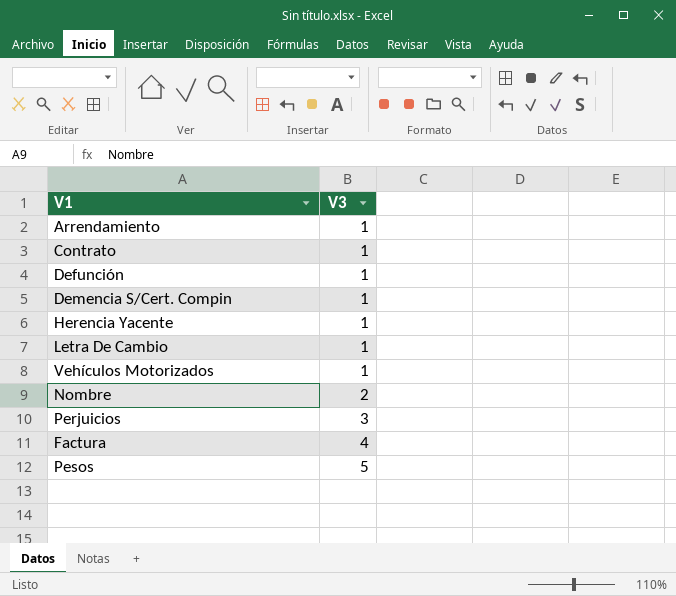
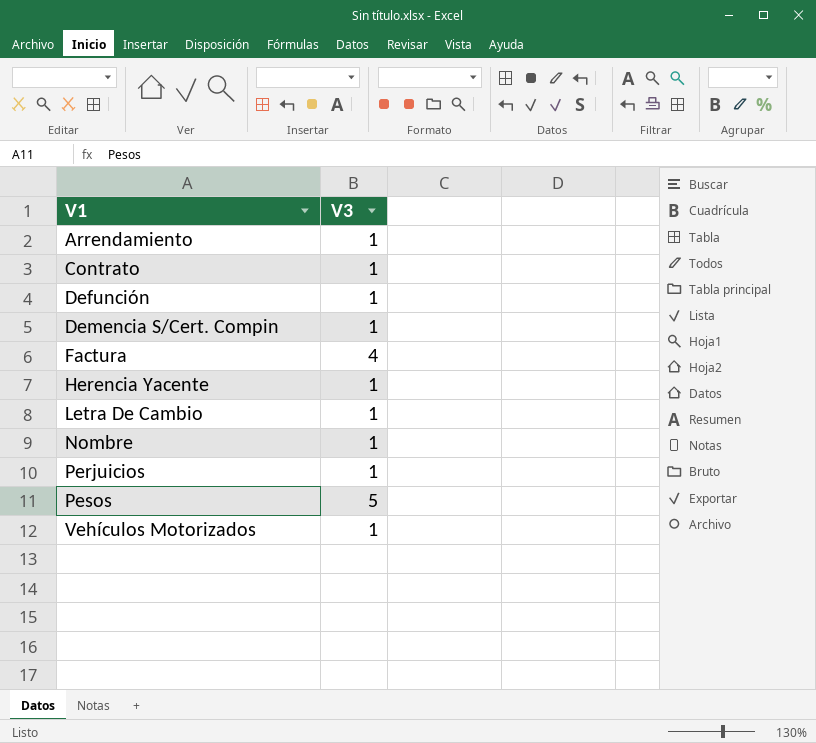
row order: V3 ascending -> V1 ascending
Nombre | V3: 2 -> 1
Perjuicios | V3: 3 -> 1

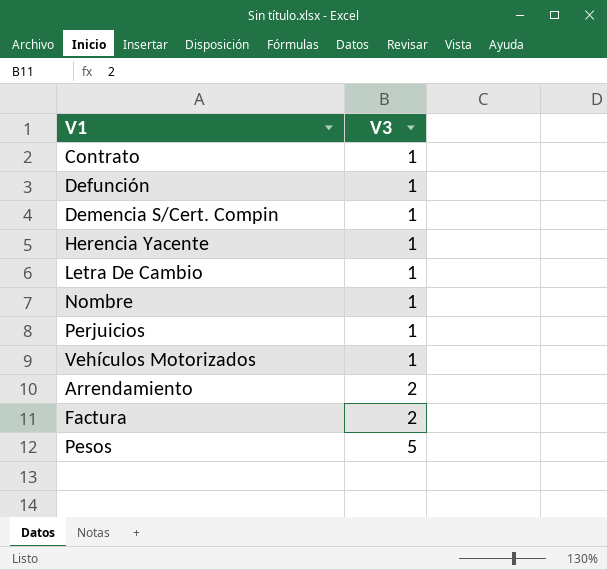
row order: V1 ascending -> V3 ascending
Arrendamiento | V3: 1 -> 2
Factura | V3: 4 -> 2

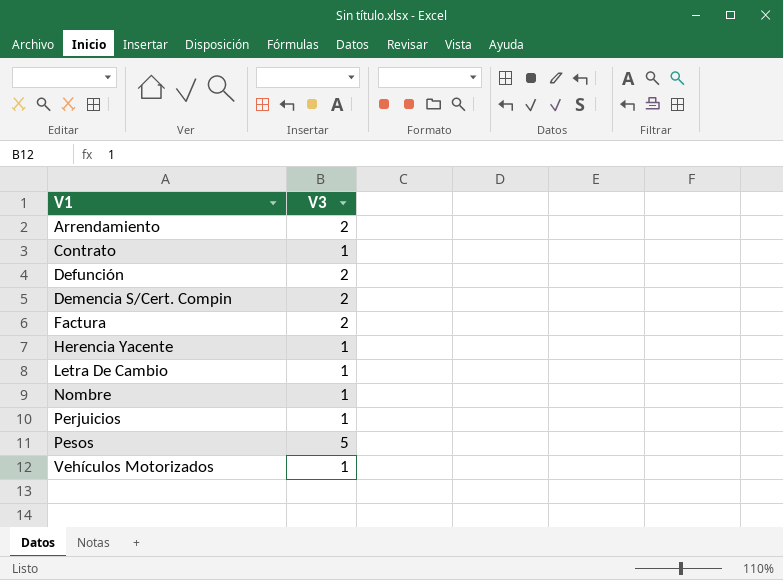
row order: V3 ascending -> V1 ascending
Defunción | V3: 1 -> 2
Demencia S/Cert. Compin | V3: 1 -> 2

